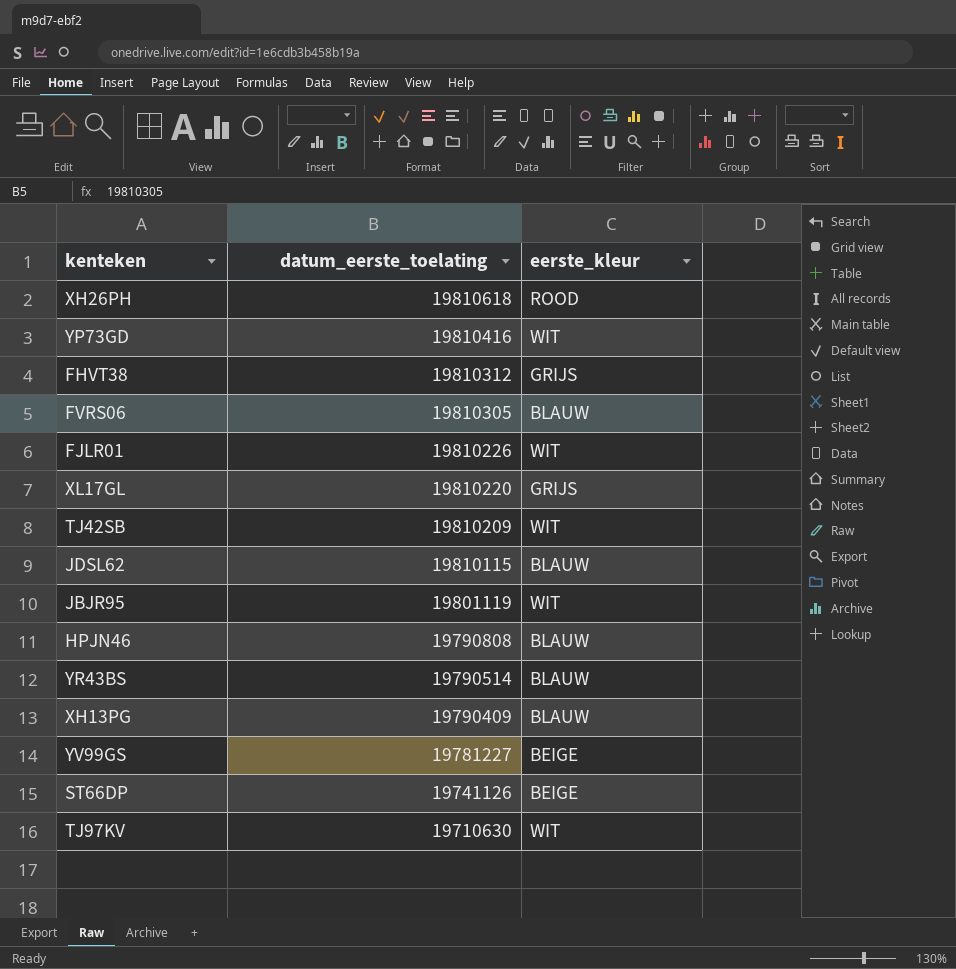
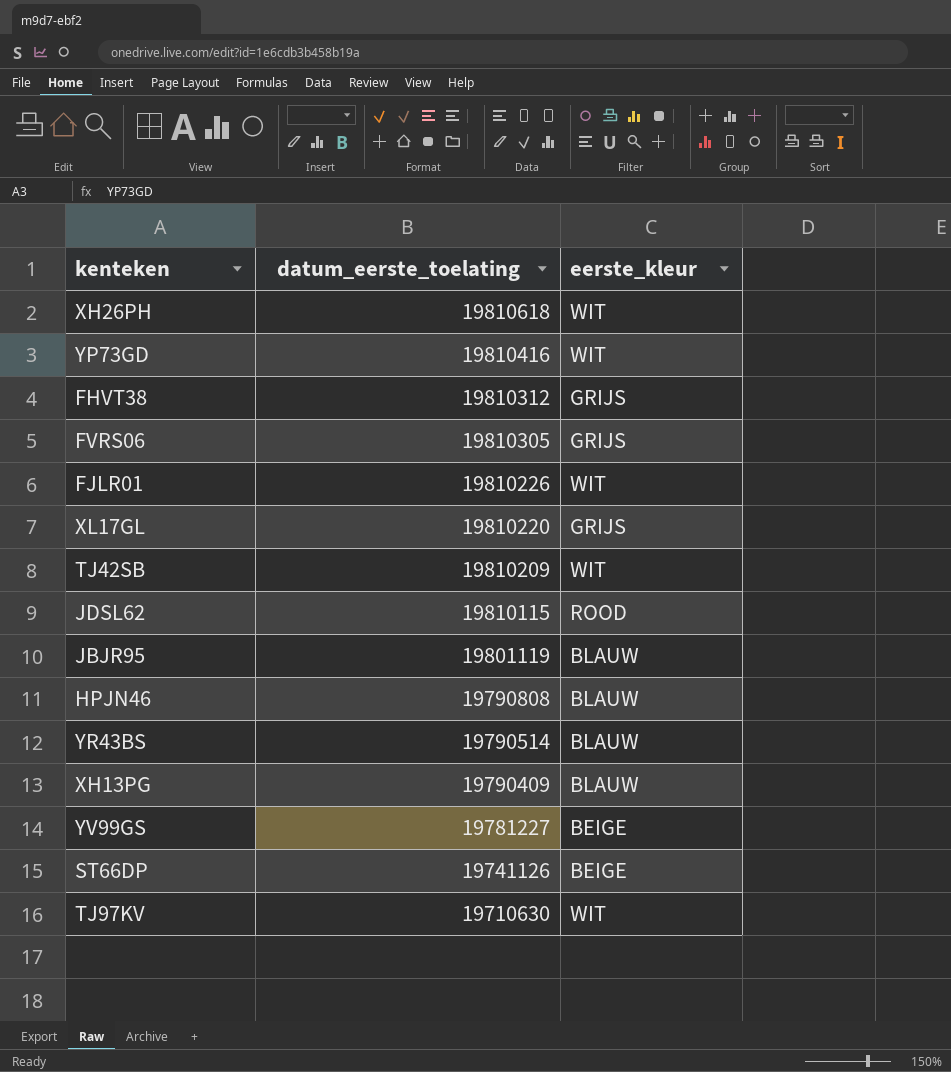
XH26PH | eerste_kleur: ROOD -> WIT
FVRS06 | eerste_kleur: BLAUW -> GRIJS
JDSL62 | eerste_kleur: BLAUW -> ROOD
JBJR95 | eerste_kleur: WIT -> BLAUW

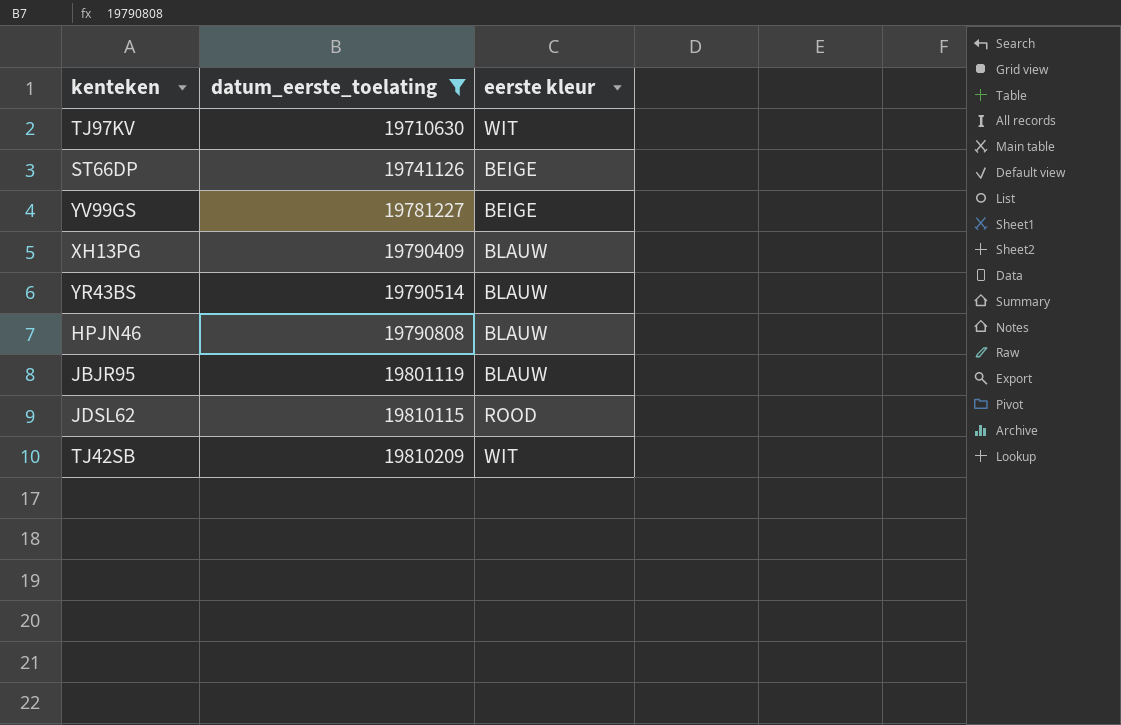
filter: none -> datum_eerste_toelating <= 19810209
row order: datum_eerste_toelating descending -> datum_eerste_toelating ascending
column name: eerste_kleur -> eerste kleur

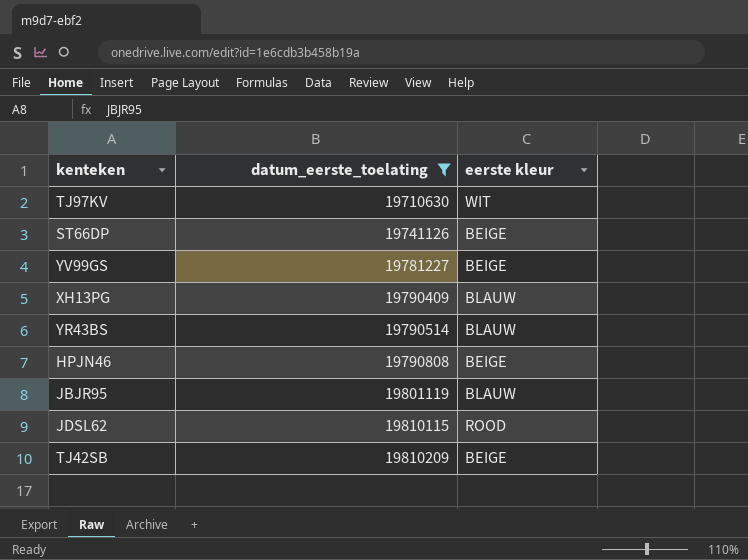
HPJN46 | eerste kleur: BLAUW -> BEIGE
TJ42SB | eerste kleur: WIT -> BEIGE

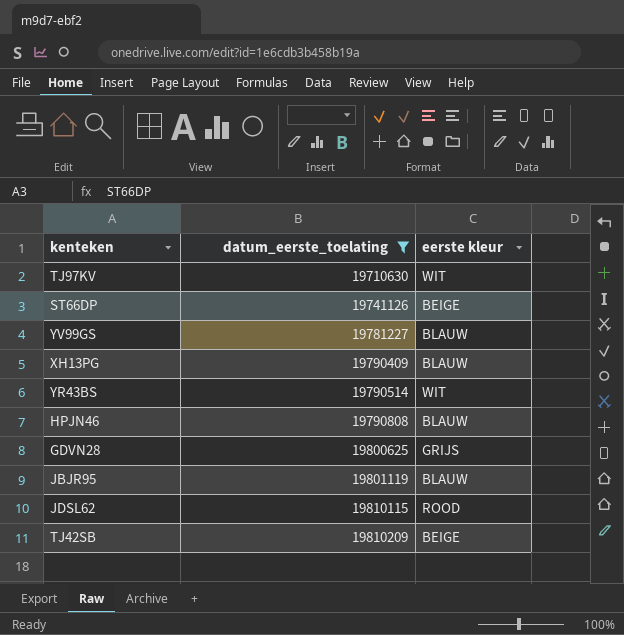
YV99GS | eerste kleur: BEIGE -> BLAUW
YR43BS | eerste kleur: BLAUW -> WIT
HPJN46 | eerste kleur: BEIGE -> BLAUW
row GDVN28: none -> 19800625 | GRIJS

